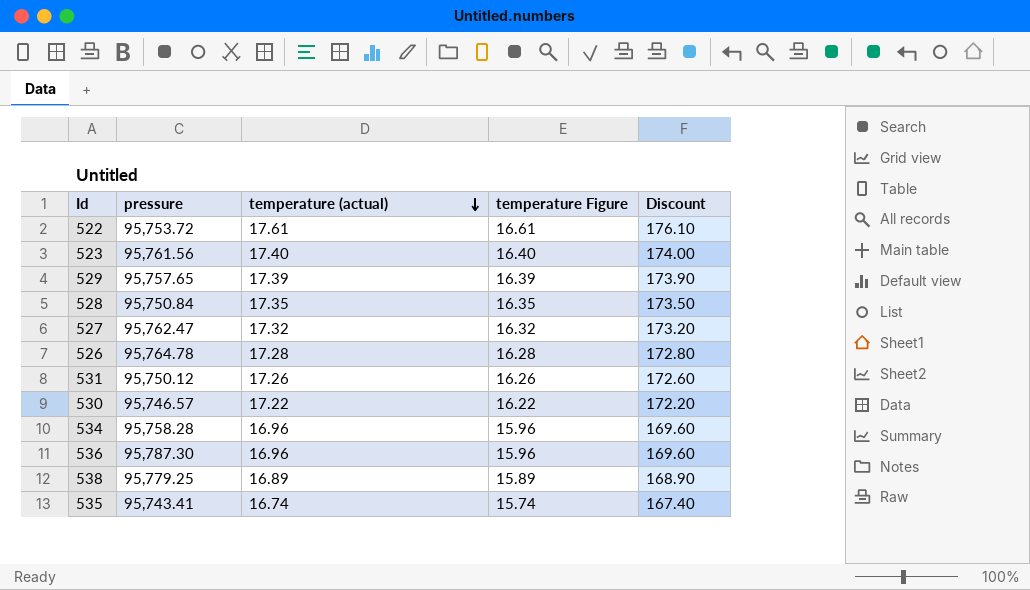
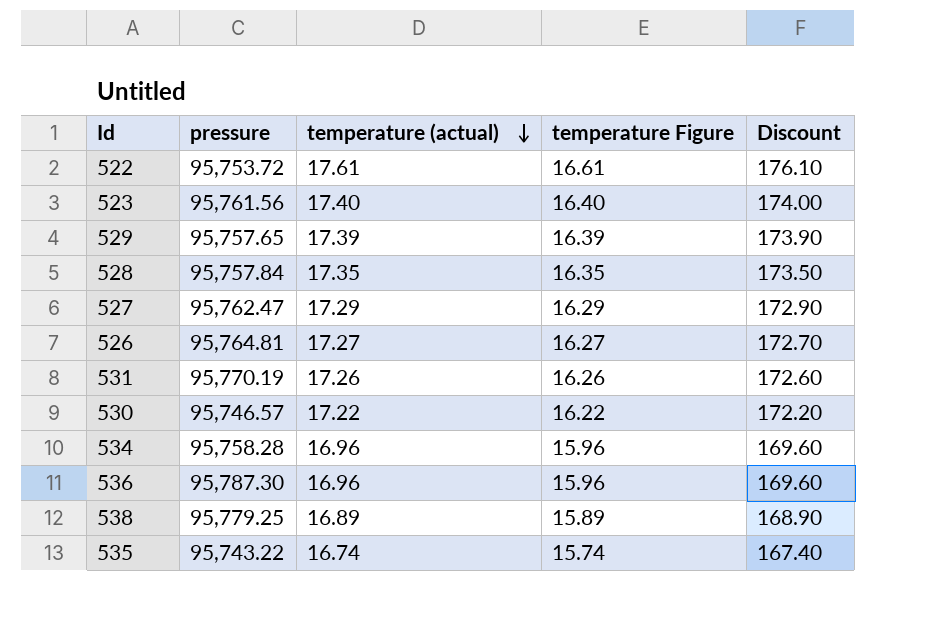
528 | pressure: 95,750.84 -> 95,757.84
527 | temperature (actual): 17.32 -> 17.29
527 | temperature Figure: 16.32 -> 16.29
527 | Discount: 173.20 -> 172.90
526 | pressure: 95,764.78 -> 95,764.81
526 | temperature (actual): 17.28 -> 17.27
526 | temperature Figure: 16.28 -> 16.27
526 | Discount: 172.80 -> 172.70
531 | pressure: 95,750.12 -> 95,770.19
535 | pressure: 95,743.41 -> 95,743.22

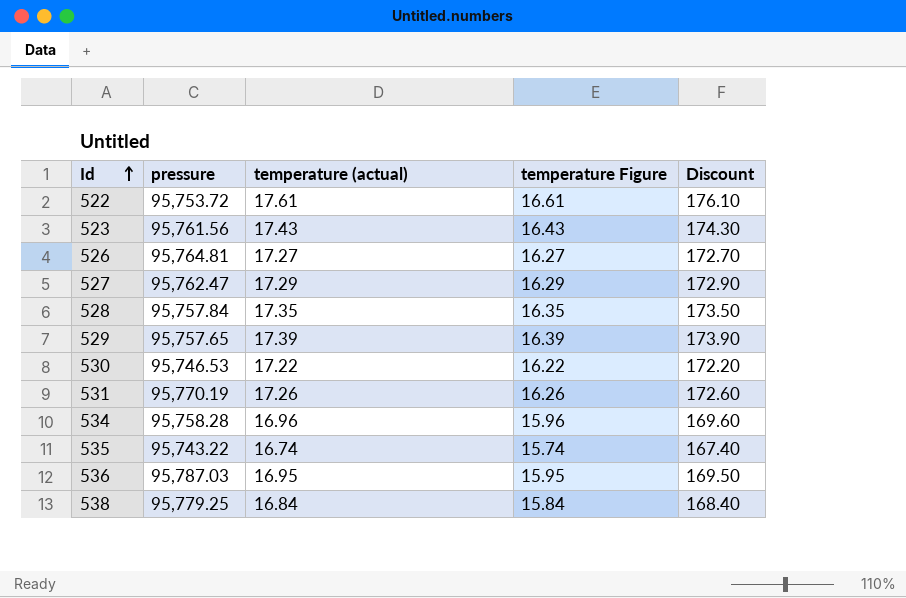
row order: temperature (actual) descending -> Id ascending
523 | temperature (actual): 17.40 -> 17.43
523 | temperature Figure: 16.40 -> 16.43
523 | Discount: 174.00 -> 174.30
530 | pressure: 95,746.57 -> 95,746.53
536 | pressure: 95,787.30 -> 95,787.03
536 | temperature (actual): 16.96 -> 16.95
536 | temperature Figure: 15.96 -> 15.95
536 | Discount: 169.60 -> 169.50
538 | temperature (actual): 16.89 -> 16.84
538 | temperature Figure: 15.89 -> 15.84
538 | Discount: 168.90 -> 168.40

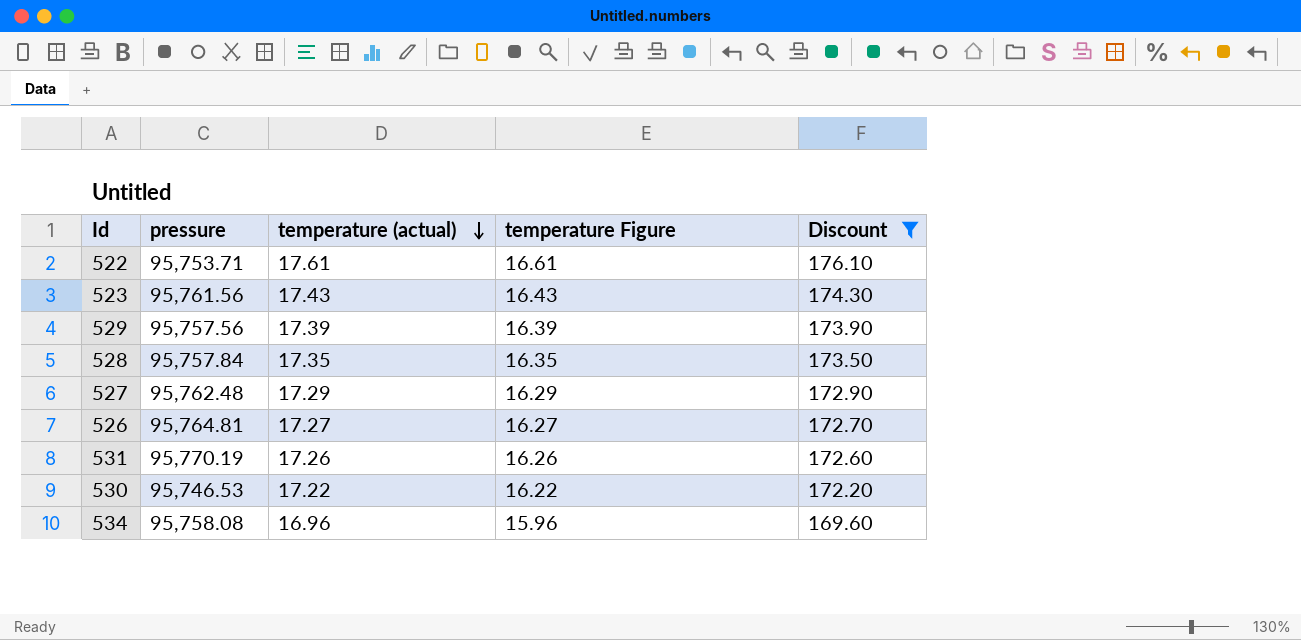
filter: none -> Discount >= 169.60
row order: Id ascending -> temperature (actual) descending
522 | pressure: 95,753.72 -> 95,753.71
529 | pressure: 95,757.65 -> 95,757.56
527 | pressure: 95,762.47 -> 95,762.48
534 | pressure: 95,758.28 -> 95,758.08

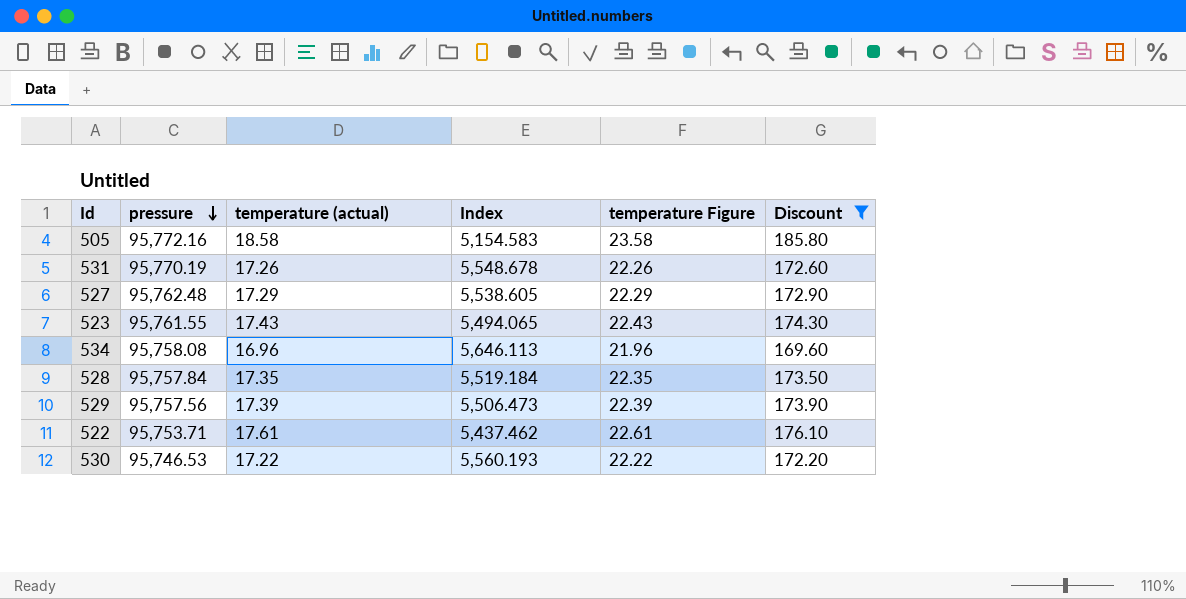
row order: temperature (actual) descending -> pressure descending
column Index | formula: none -> [pressure] / [temperature (actual)]
column temperature Figure | formula: [temperature (actual)] - 1 -> [temperature (actual)] + 5
row 526: 95,764.81 | 17.27 | 16.27 | 172.70 -> none
row 505: none -> 95,772.16 | 18.58 | 5,154.583 | 23.58 | 185.80
523 | pressure: 95,761.56 -> 95,761.55

